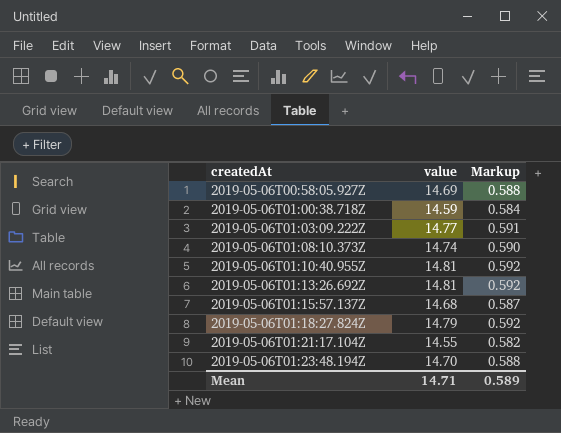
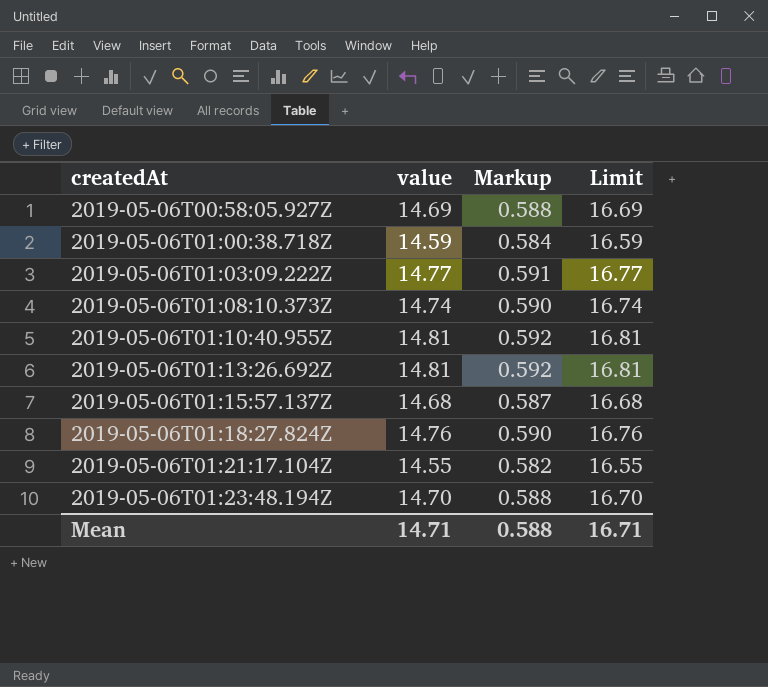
column Limit | formula: none -> [value] + 2
2019-05-06T01:18:27.824Z | value: 14.79 -> 14.76
2019-05-06T01:18:27.824Z | Markup: 0.592 -> 0.590
Mean | Markup: 0.589 -> 0.588

